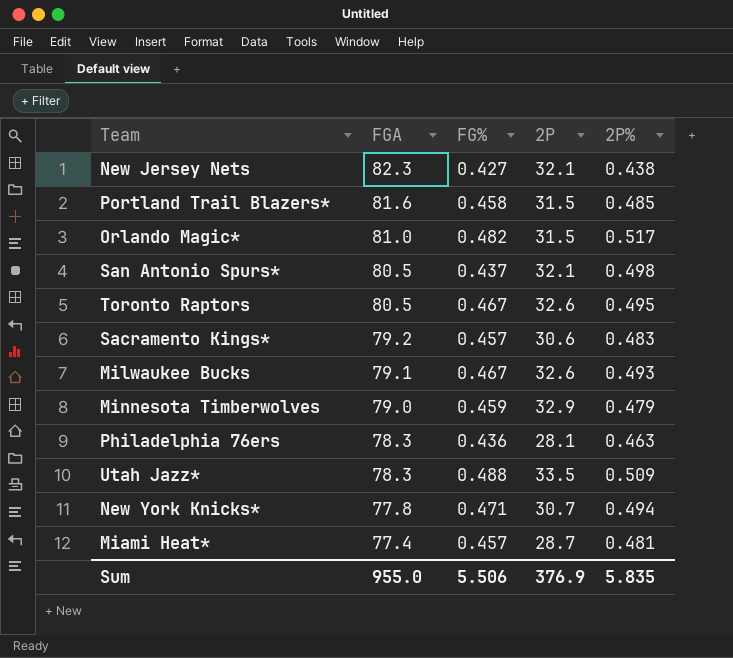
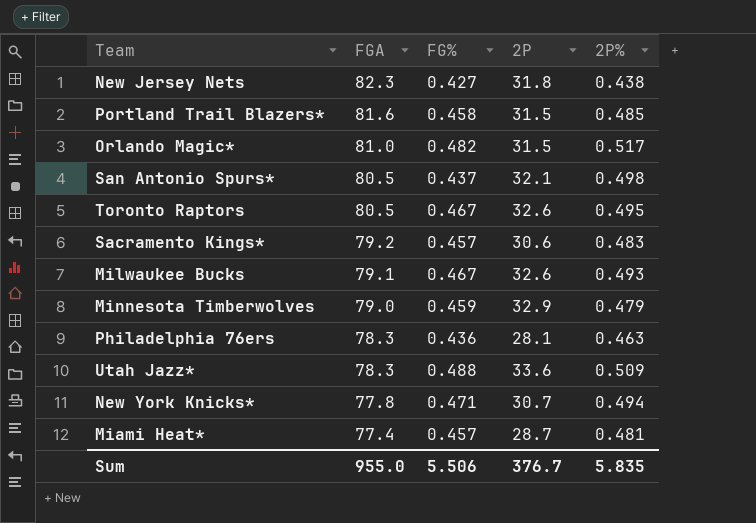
New Jersey Nets | 2P: 32.1 -> 31.8
Utah Jazz* | 2P: 33.5 -> 33.6
Sum | 2P: 376.9 -> 376.7

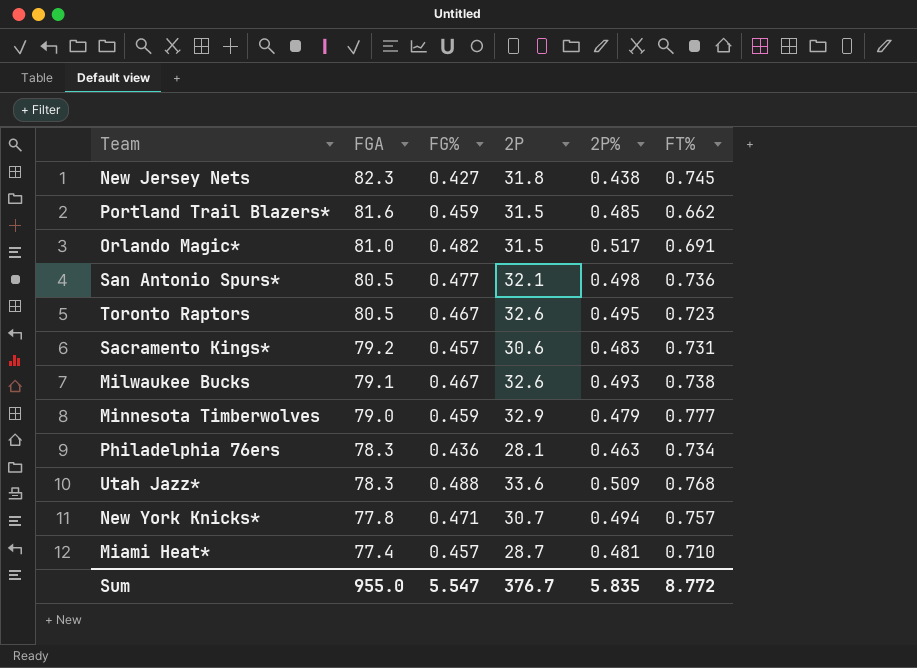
column FT% | position: none -> 6
Portland Trail Blazers* | FG%: 0.458 -> 0.459
San Antonio Spurs* | FG%: 0.437 -> 0.477
Sum | FG%: 5.506 -> 5.547

